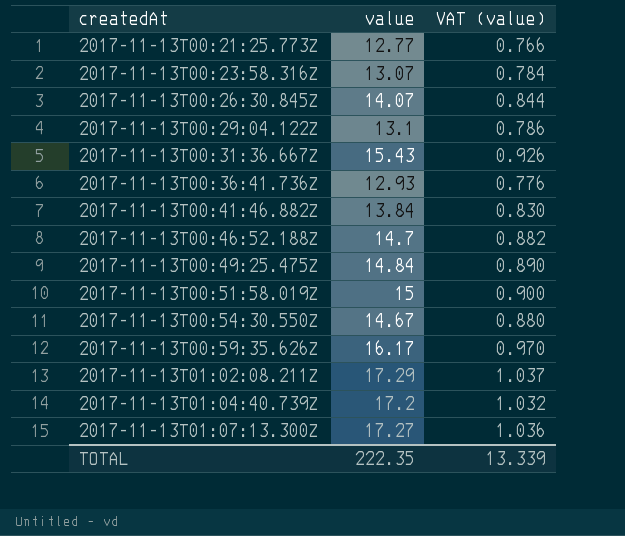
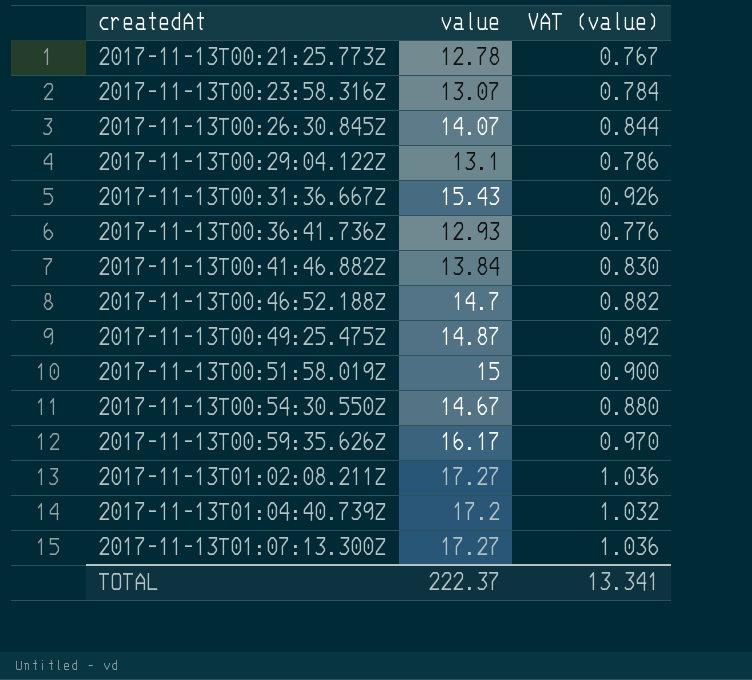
2017-11-13T00:21:25.773Z | value: 12.77 -> 12.78
2017-11-13T00:21:25.773Z | VAT (value): 0.766 -> 0.767
2017-11-13T00:49:25.475Z | value: 14.84 -> 14.87
2017-11-13T00:49:25.475Z | VAT (value): 0.890 -> 0.892
2017-11-13T01:02:08.211Z | value: 17.29 -> 17.27
2017-11-13T01:02:08.211Z | VAT (value): 1.037 -> 1.036
TOTAL | value: 222.35 -> 222.37
TOTAL | VAT (value): 13.339 -> 13.341

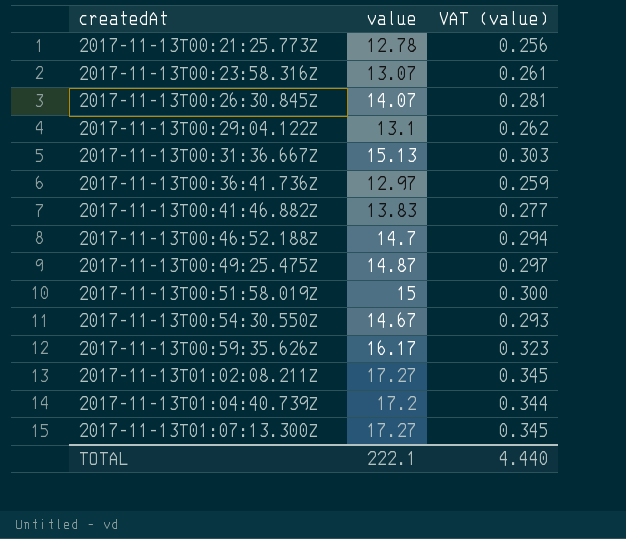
column VAT (value) | formula: [value] * 0.06 -> [value] * 0.02
2017-11-13T00:31:36.667Z | value: 15.43 -> 15.13
2017-11-13T00:36:41.736Z | value: 12.93 -> 12.97
2017-11-13T00:41:46.882Z | value: 13.84 -> 13.83
TOTAL | value: 222.37 -> 222.1
TOTAL | VAT (value): 13.341 -> 4.440

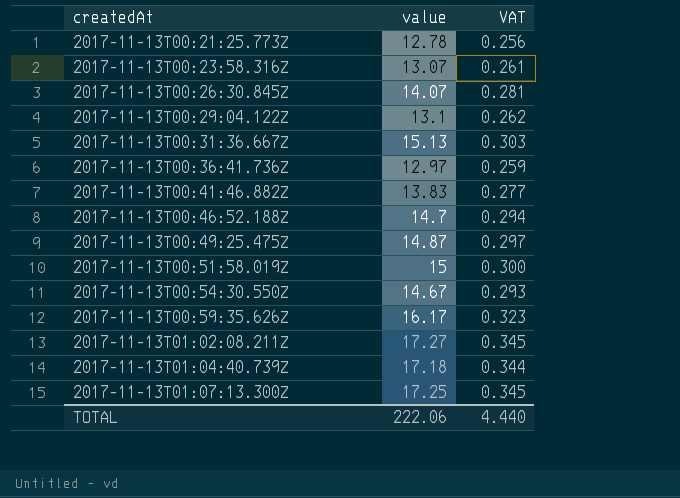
column name: VAT (value) -> VAT
2017-11-13T01:04:40.739Z | value: 17.2 -> 17.18
2017-11-13T01:07:13.300Z | value: 17.27 -> 17.25
TOTAL | value: 222.1 -> 222.06

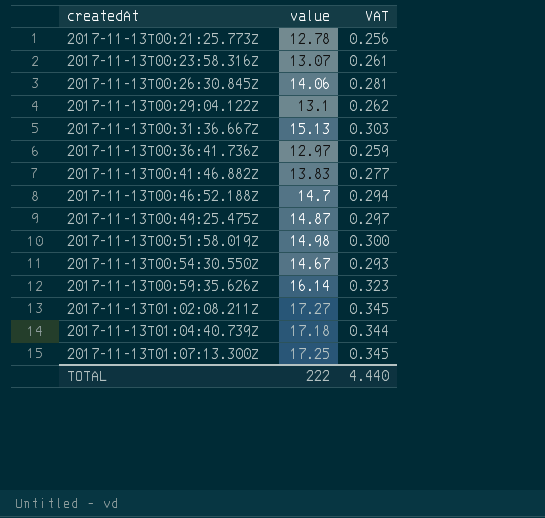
2017-11-13T00:26:30.845Z | value: 14.07 -> 14.06
2017-11-13T00:51:58.019Z | value: 15 -> 14.98
2017-11-13T00:59:35.626Z | value: 16.17 -> 16.14
TOTAL | value: 222.06 -> 222

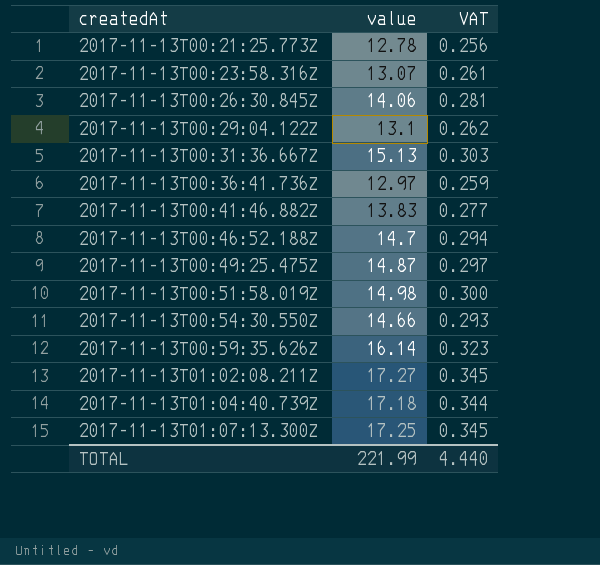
2017-11-13T00:54:30.550Z | value: 14.67 -> 14.66
TOTAL | value: 222 -> 221.99

